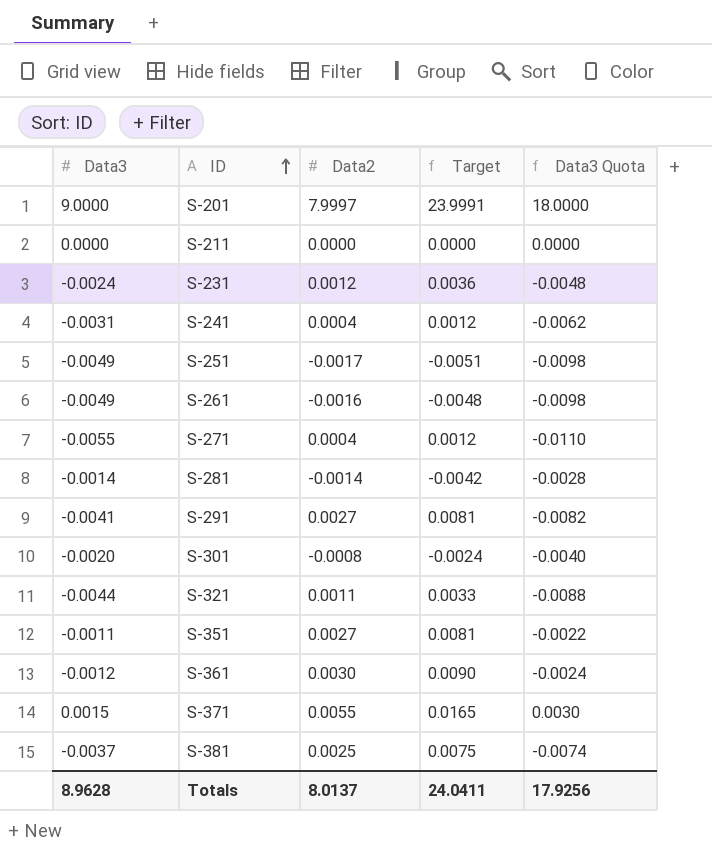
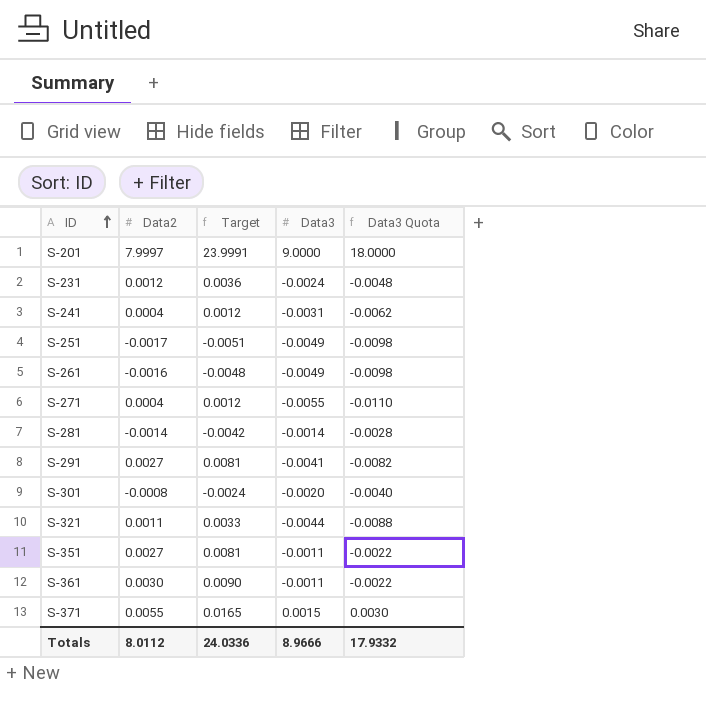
column Data3 | position: 1 -> 4
row S-211: 0.0000 | 0.0000 | 0.0000 | 0.0000 -> none
row S-381: -0.0037 | 0.0025 | 0.0075 | -0.0074 -> none
S-361 | Data3: -0.0012 -> -0.0011
S-361 | Data3 Quota: -0.0024 -> -0.0022
Totals | Data2: 8.0137 -> 8.0112
Totals | Target: 24.0411 -> 24.0336
Totals | Data3: 8.9628 -> 8.9666
Totals | Data3 Quota: 17.9256 -> 17.9332

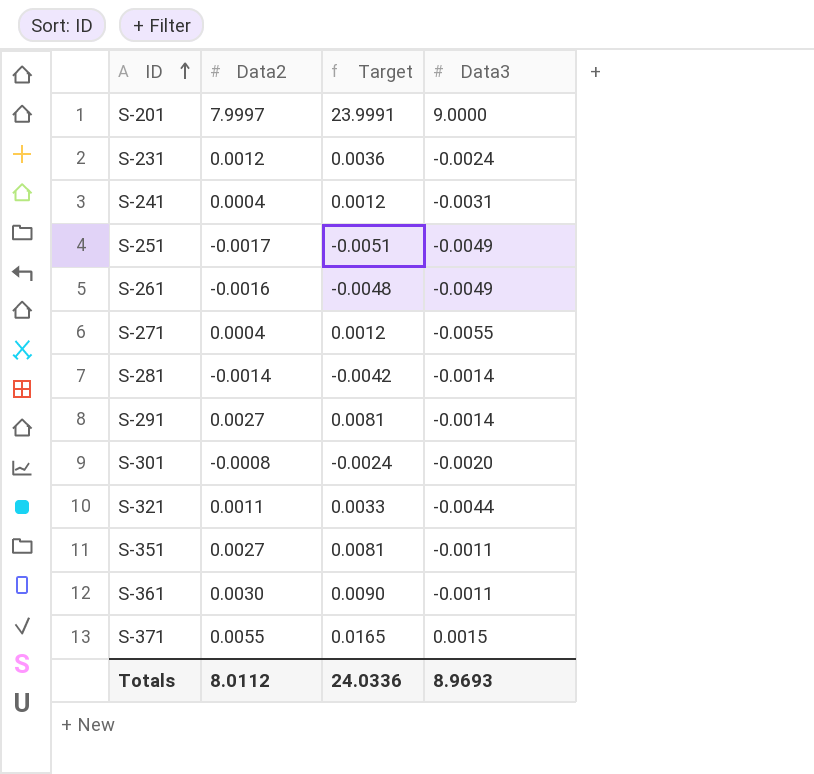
column Data3 Quota | formula: [Data3] * 2 -> none
S-291 | Data3: -0.0041 -> -0.0014
Totals | Data3: 8.9666 -> 8.9693

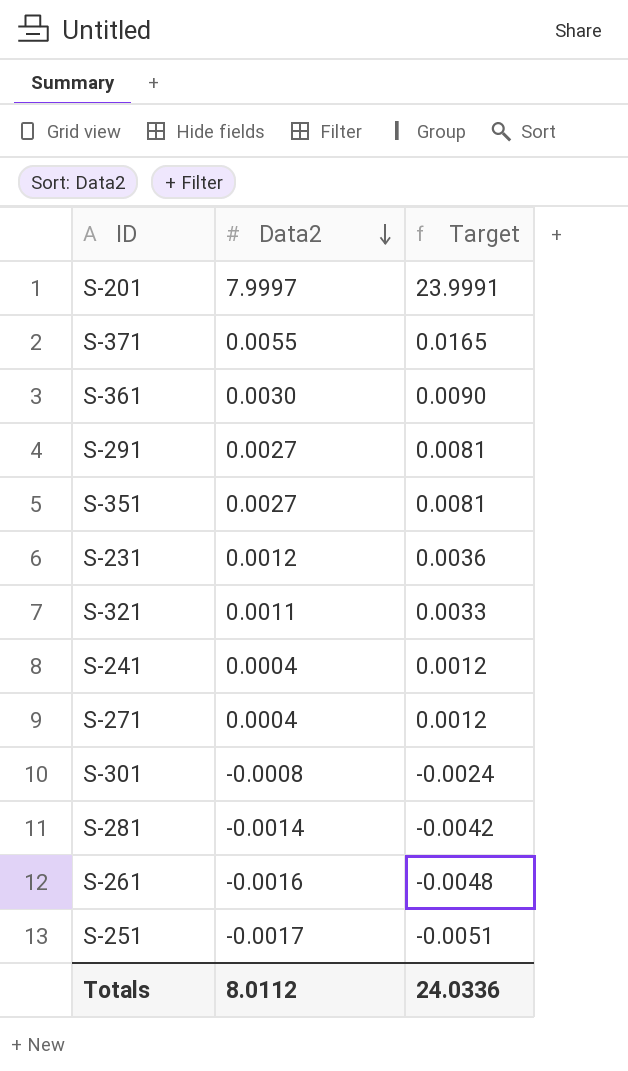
row order: ID ascending -> Data2 descending
column Data3 | position: 4 -> none

